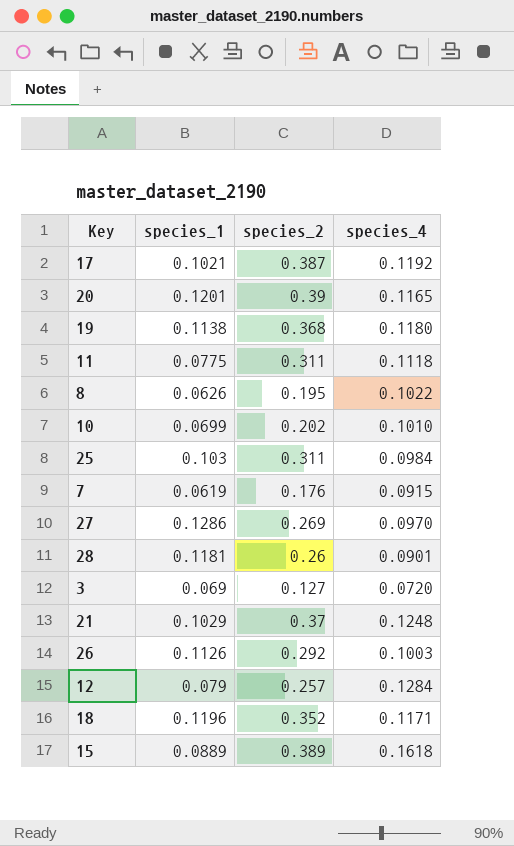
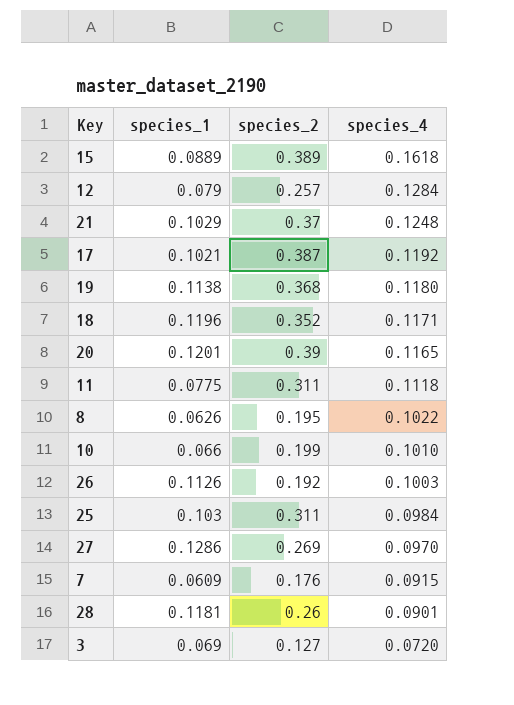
row order: none -> species_4 descending
10 | species_1: 0.0699 -> 0.066
10 | species_2: 0.202 -> 0.199
26 | species_2: 0.292 -> 0.192
7 | species_1: 0.0619 -> 0.0609

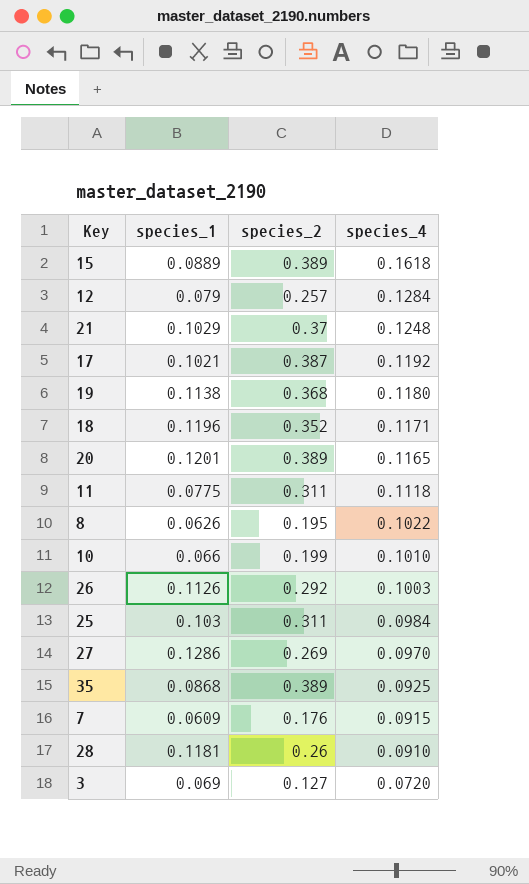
20 | species_2: 0.39 -> 0.389
26 | species_2: 0.192 -> 0.292
row 35: none -> 0.0868 | 0.389 | 0.0925
28 | species_4: 0.0901 -> 0.0910

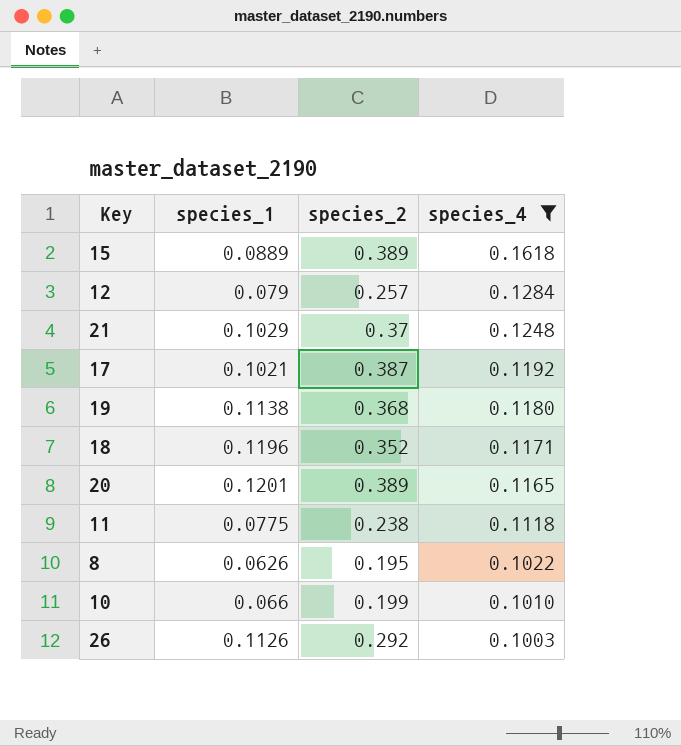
filter: none -> species_4 >= 0.1003
11 | species_2: 0.311 -> 0.238

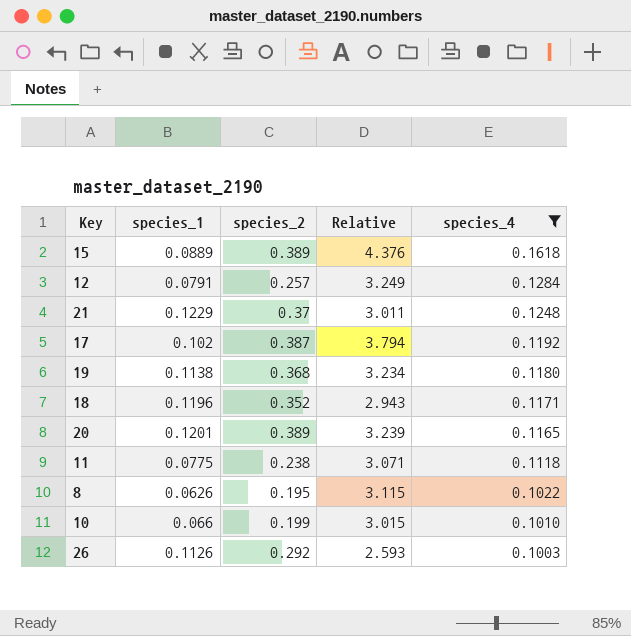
column Relative | formula: none -> [species_2] / [species_1]
12 | species_1: 0.079 -> 0.0791
21 | species_1: 0.1029 -> 0.1229
17 | species_1: 0.1021 -> 0.102

